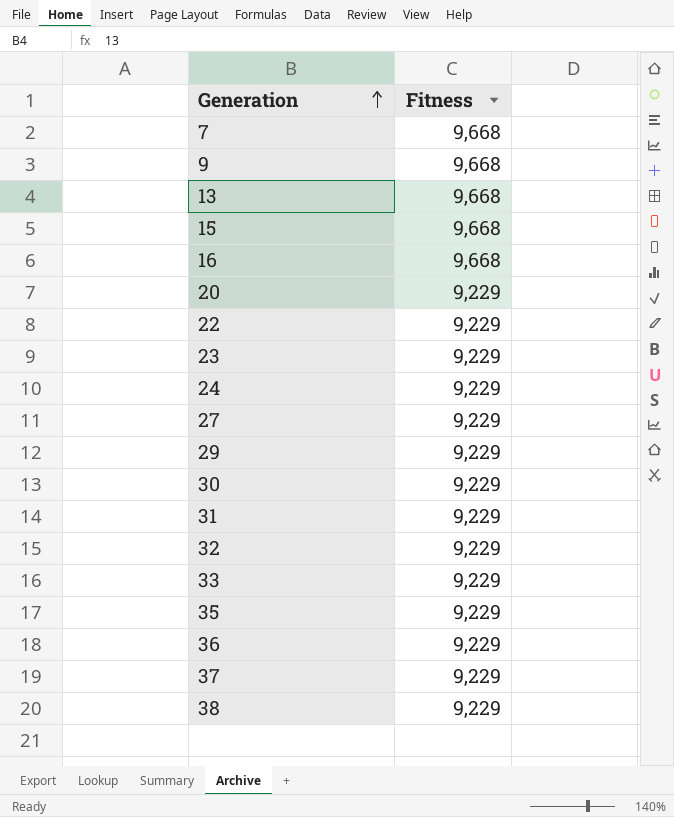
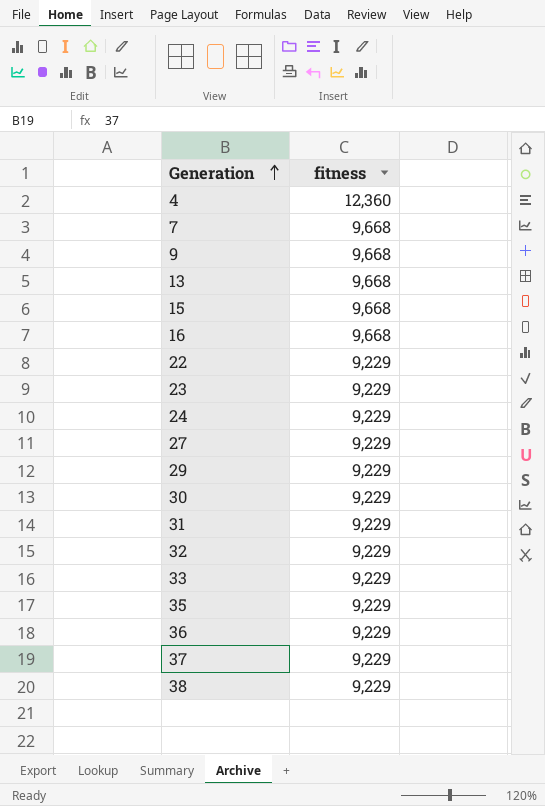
column name: Fitness -> fitness
row 20: 9,229 -> none
row 4: none -> 12,360

